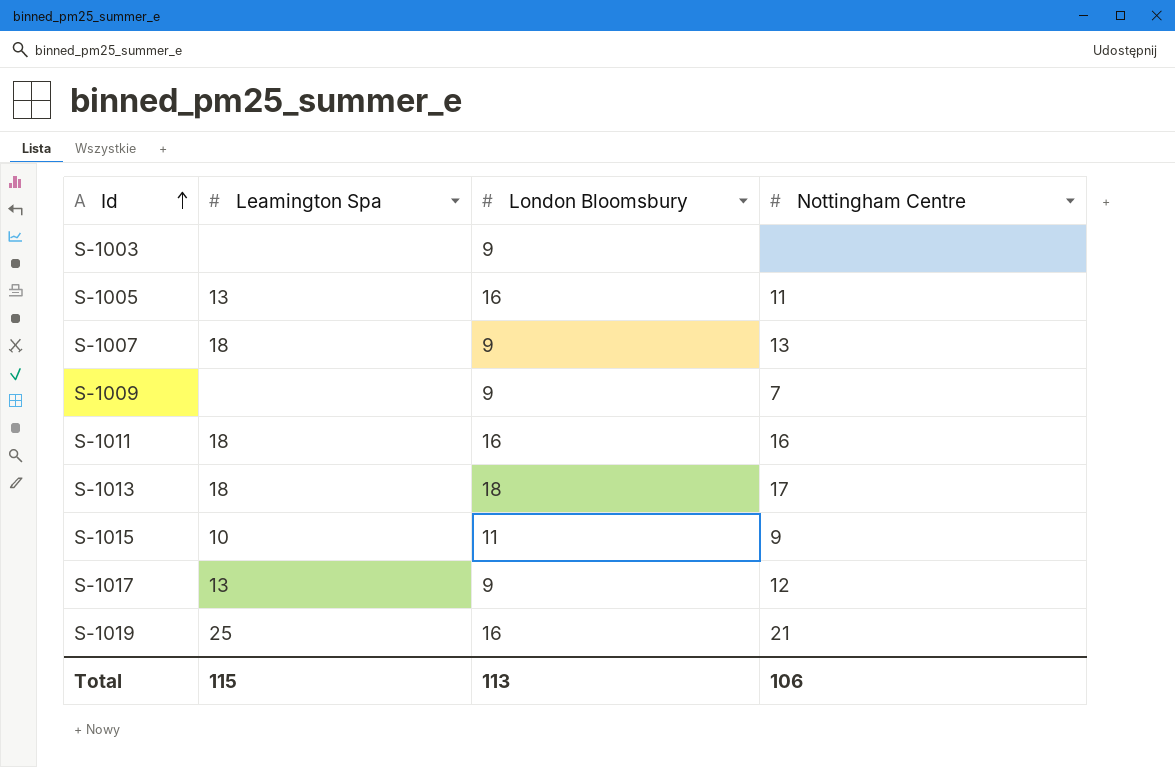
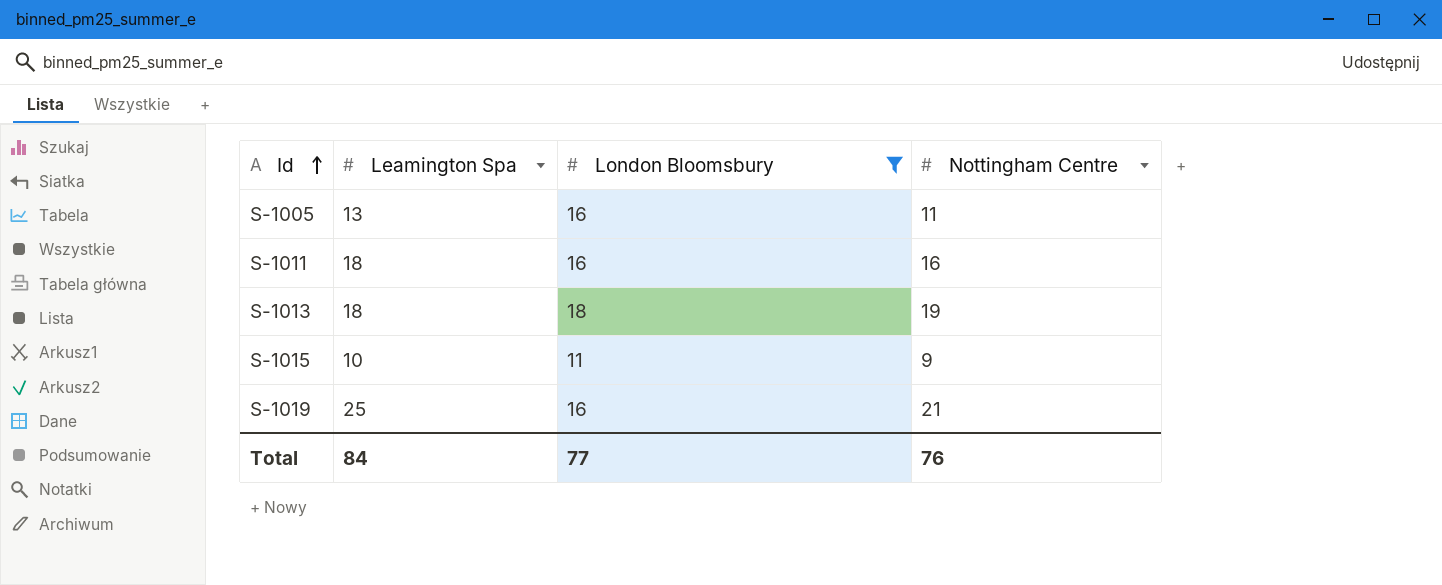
filter: none -> London Bloomsbury != 9
S-1013 | Nottingham Centre: 17 -> 19
Total | Leamington Spa: 115 -> 84
Total | London Bloomsbury: 113 -> 77
Total | Nottingham Centre: 106 -> 76

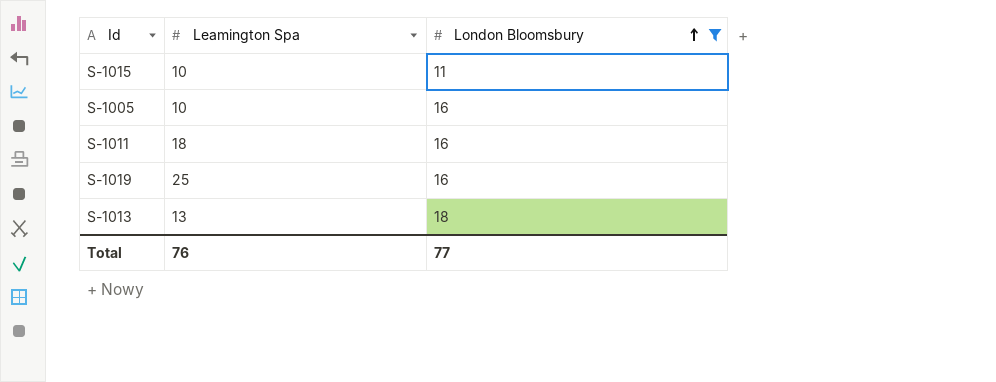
row order: Id ascending -> London Bloomsbury ascending
column Nottingham Centre | position: 4 -> none
S-1005 | Leamington Spa: 13 -> 10
S-1013 | Leamington Spa: 18 -> 13
Total | Leamington Spa: 84 -> 76

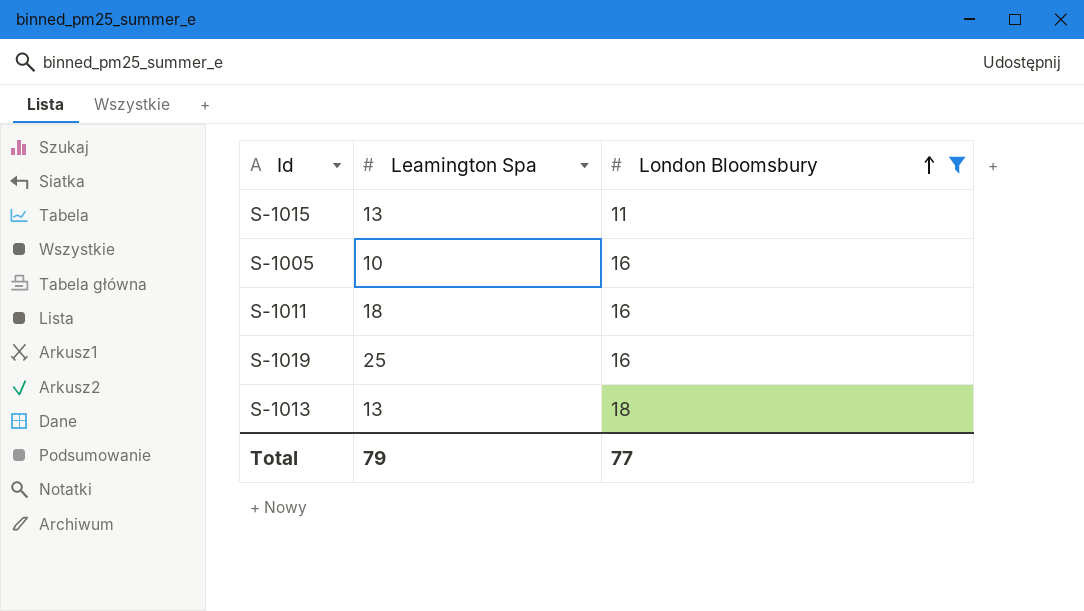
S-1015 | Leamington Spa: 10 -> 13
Total | Leamington Spa: 76 -> 79

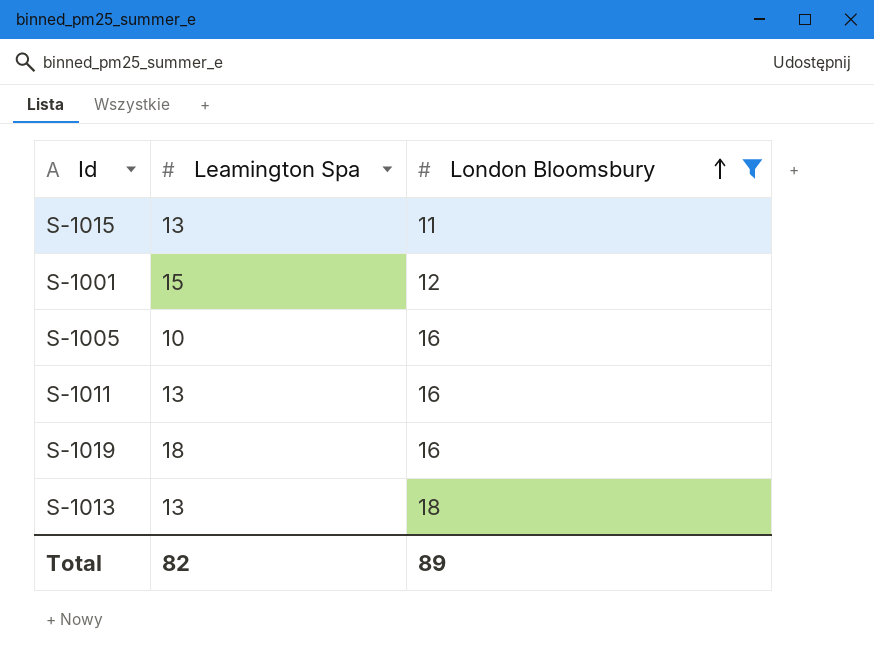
row S-1001: none -> 15 | 12
S-1011 | Leamington Spa: 18 -> 13
S-1019 | Leamington Spa: 25 -> 18
Total | Leamington Spa: 79 -> 82
Total | London Bloomsbury: 77 -> 89

